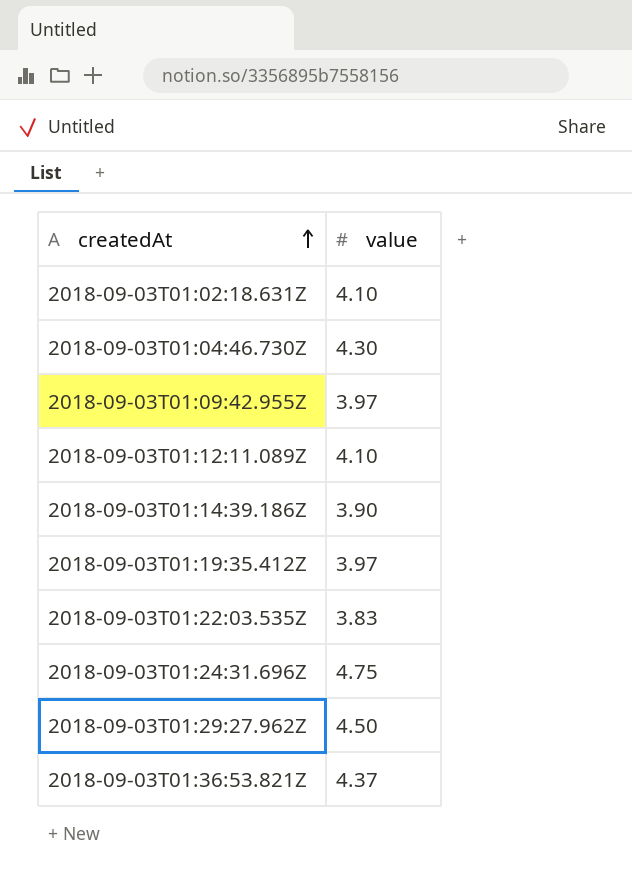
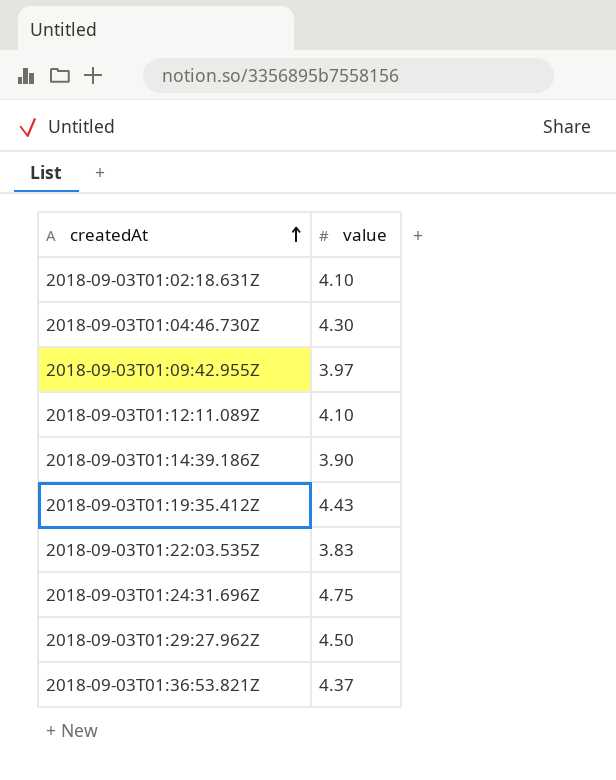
2018-09-03T01:19:35.412Z | value: 3.97 -> 4.43

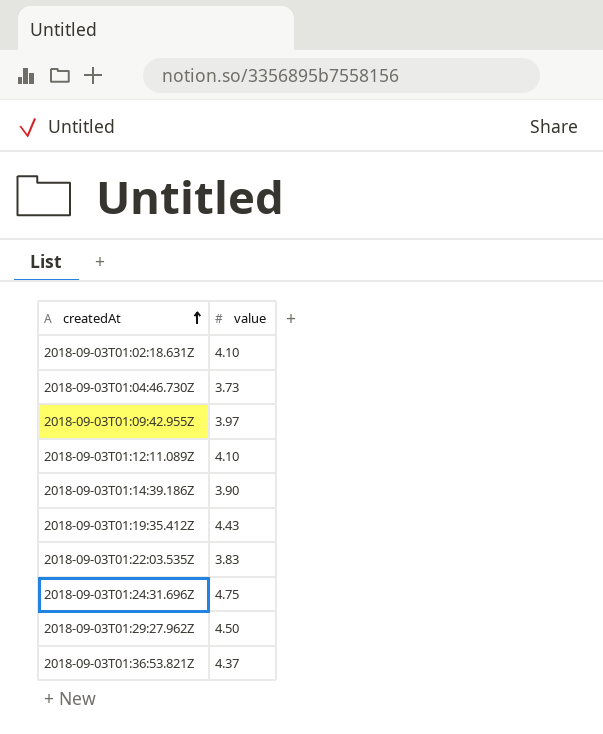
2018-09-03T01:04:46.730Z | value: 4.30 -> 3.73

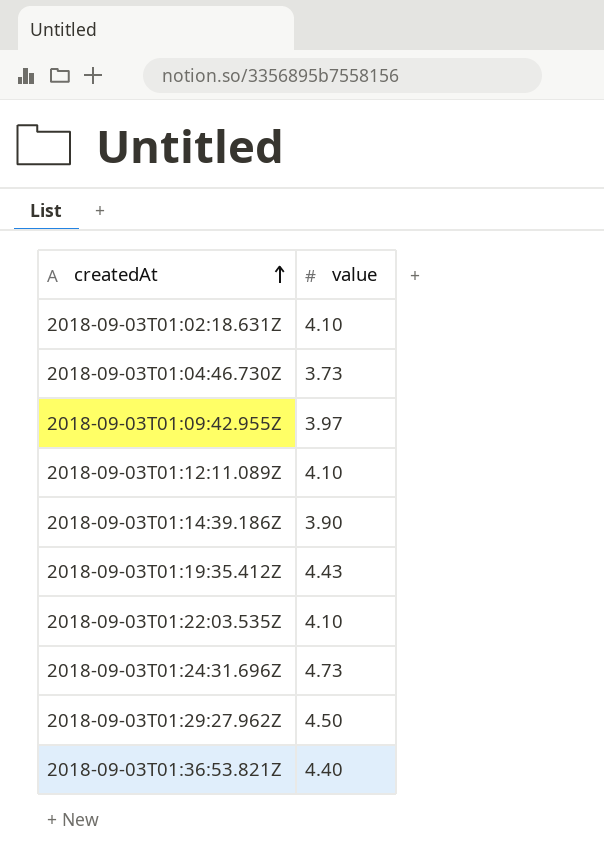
2018-09-03T01:22:03.535Z | value: 3.83 -> 4.10
2018-09-03T01:24:31.696Z | value: 4.75 -> 4.73
2018-09-03T01:36:53.821Z | value: 4.37 -> 4.40

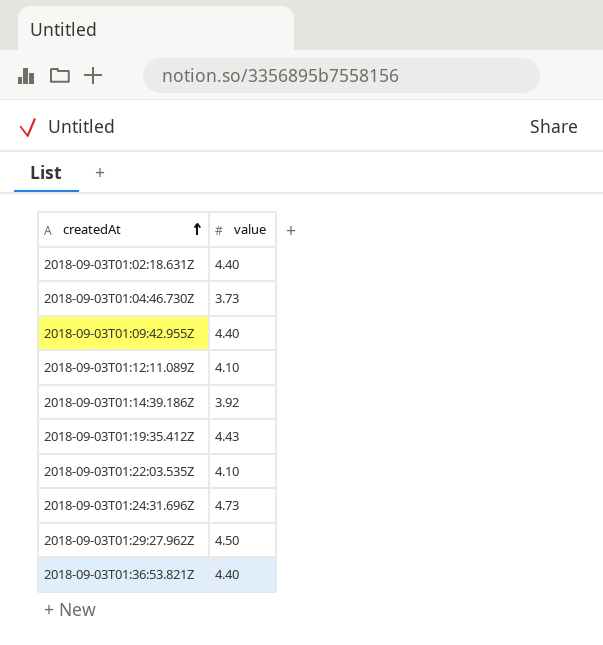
2018-09-03T01:02:18.631Z | value: 4.10 -> 4.40
2018-09-03T01:09:42.955Z | value: 3.97 -> 4.40
2018-09-03T01:14:39.186Z | value: 3.90 -> 3.92

